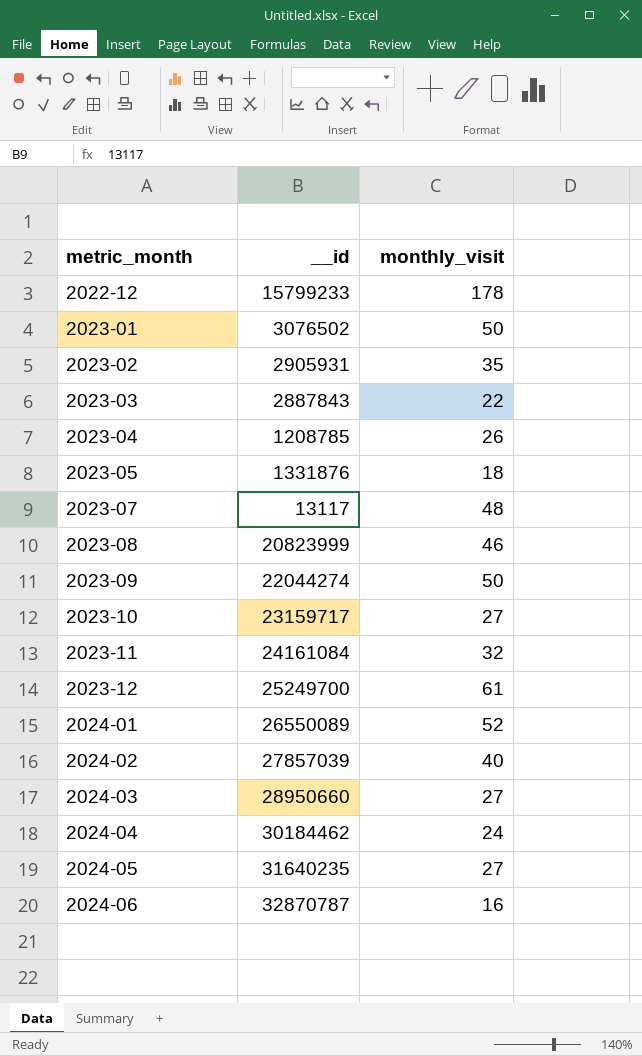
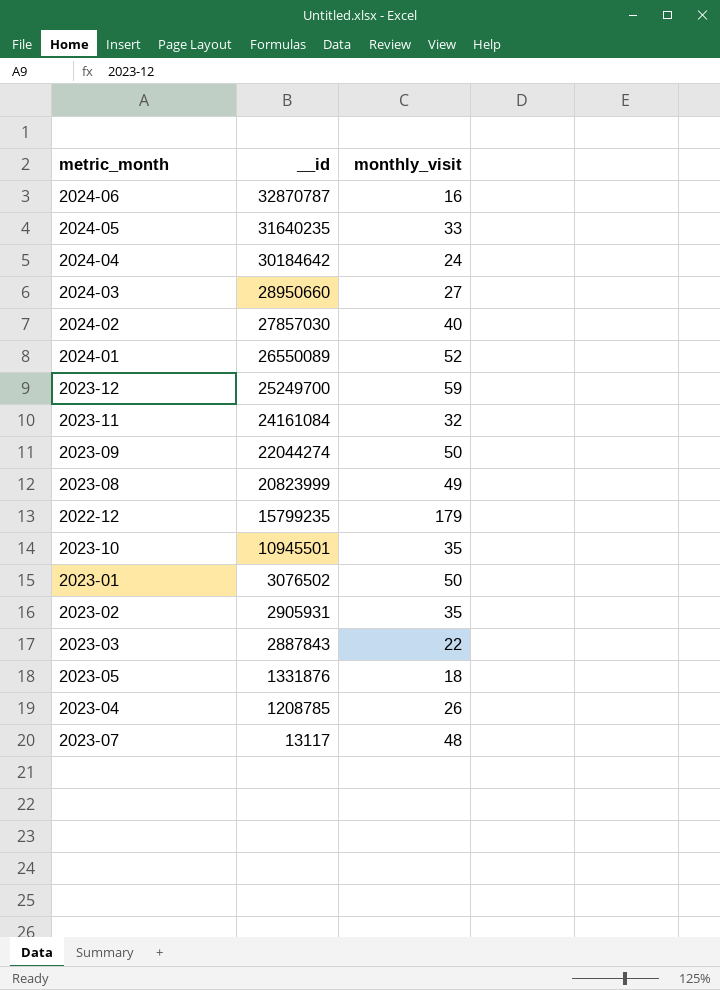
row order: metric_month ascending -> __id descending
2024-05 | monthly_visit: 27 -> 33
2024-04 | __id: 30184462 -> 30184642
2024-02 | __id: 27857039 -> 27857030
2023-12 | monthly_visit: 61 -> 59
2023-08 | monthly_visit: 46 -> 49
2022-12 | __id: 15799233 -> 15799235
2022-12 | monthly_visit: 178 -> 179
2023-10 | __id: 23159717 -> 10945501
2023-10 | monthly_visit: 27 -> 35

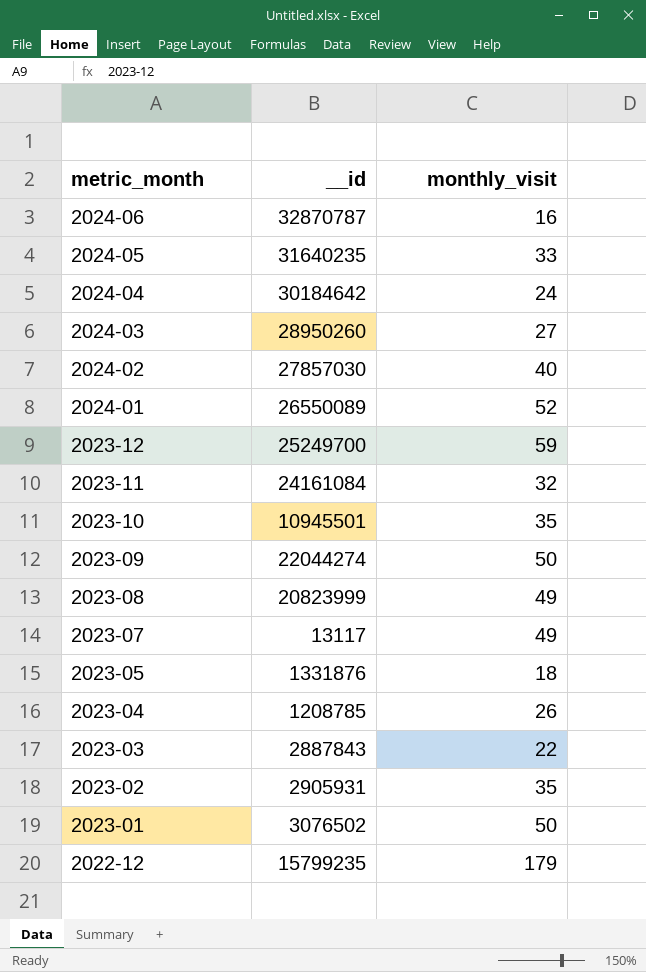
row order: __id descending -> metric_month descending
2024-03 | __id: 28950660 -> 28950260
2023-07 | monthly_visit: 48 -> 49

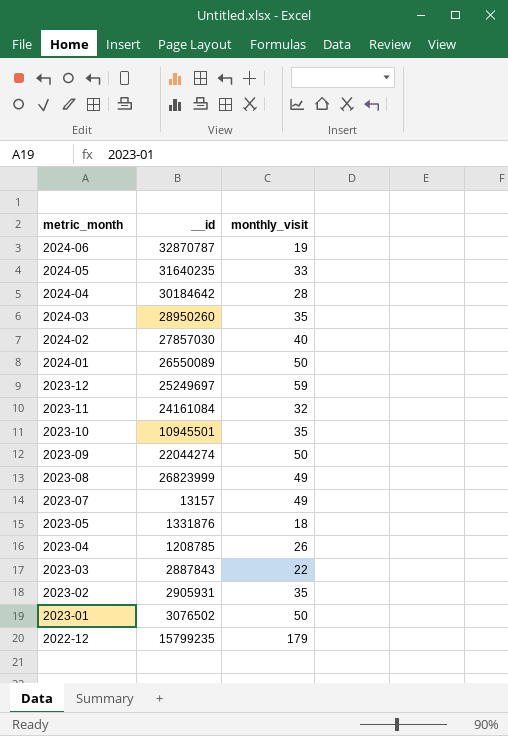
2024-06 | monthly_visit: 16 -> 19
2024-04 | monthly_visit: 24 -> 28
2024-03 | monthly_visit: 27 -> 35
2024-01 | monthly_visit: 52 -> 50
2023-12 | __id: 25249700 -> 25249697
2023-08 | __id: 20823999 -> 26823999
2023-07 | __id: 13117 -> 13157

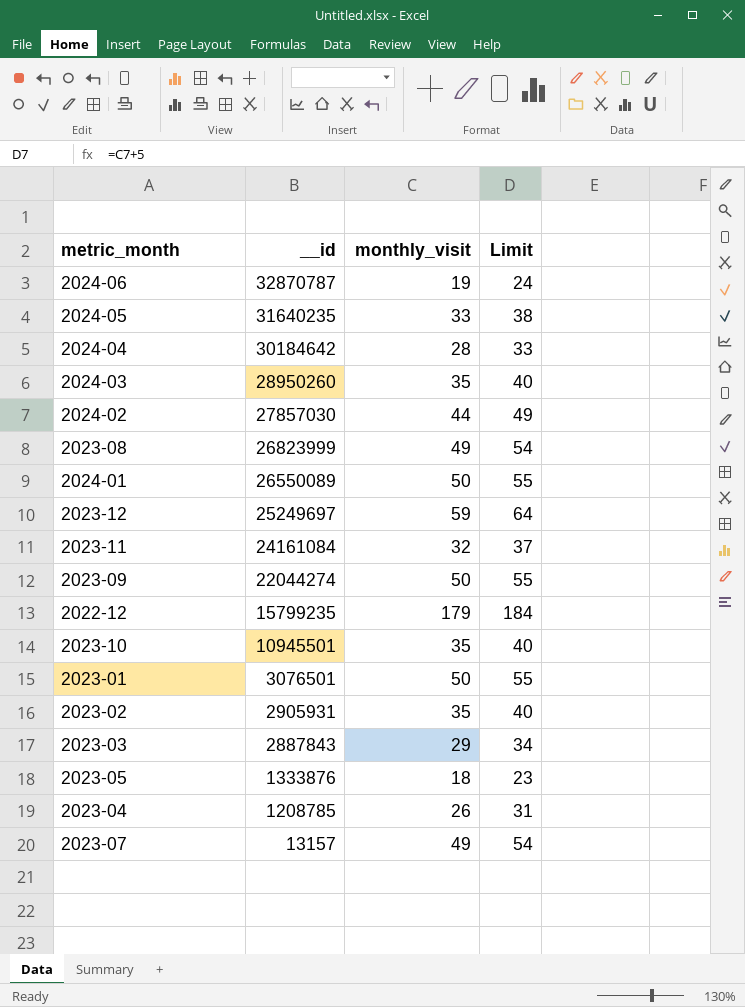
row order: metric_month descending -> __id descending
column Limit | formula: none -> [monthly_visit] + 5
2024-02 | monthly_visit: 40 -> 44
2023-01 | __id: 3076502 -> 3076501
2023-03 | monthly_visit: 22 -> 29
2023-05 | __id: 1331876 -> 1333876

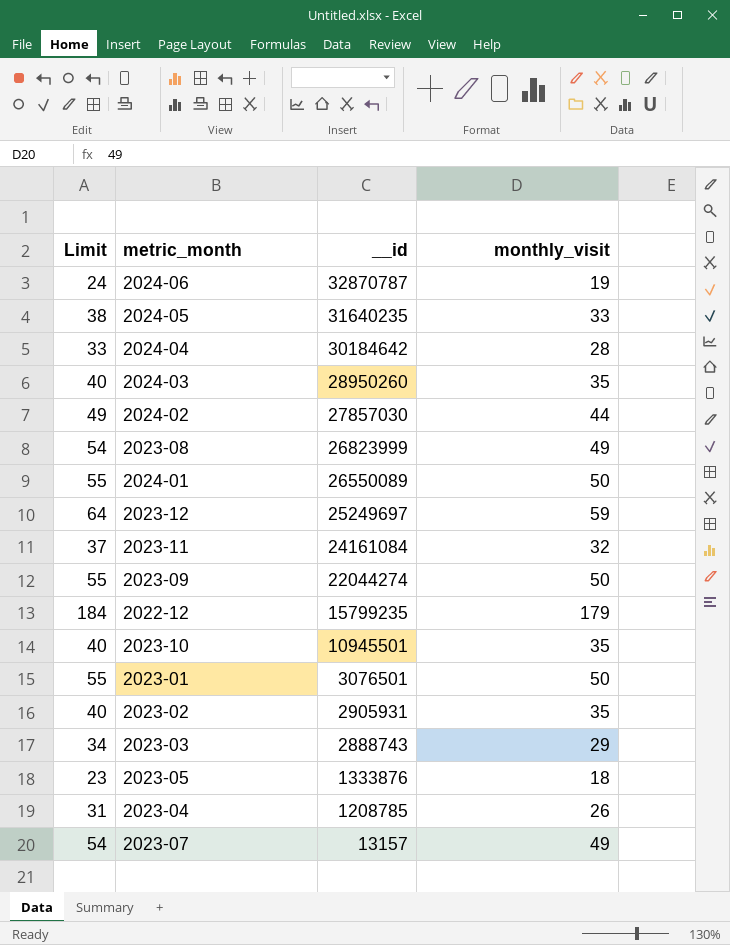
column Limit | position: 4 -> 1
2023-03 | __id: 2887843 -> 2888743

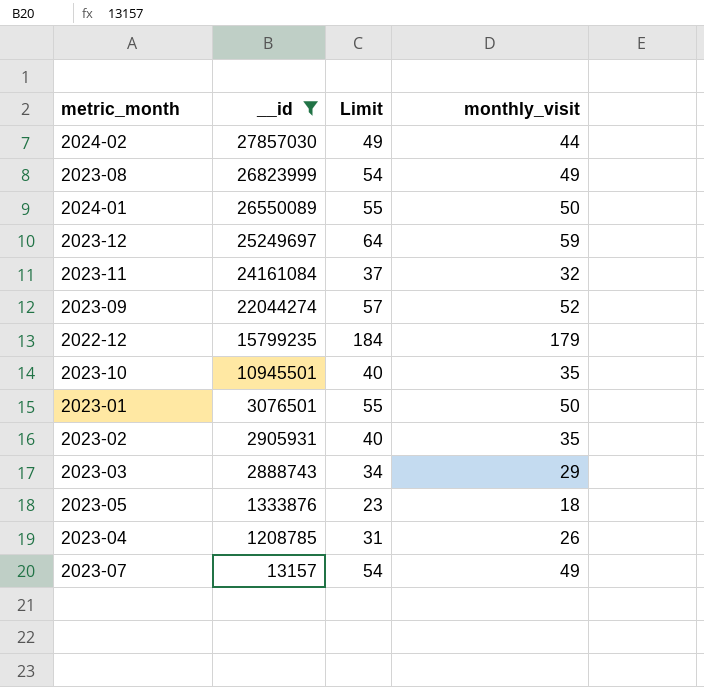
filter: none -> __id <= 27857030
column Limit | position: 1 -> 3
2023-09 | Limit: 55 -> 57
2023-09 | monthly_visit: 50 -> 52

